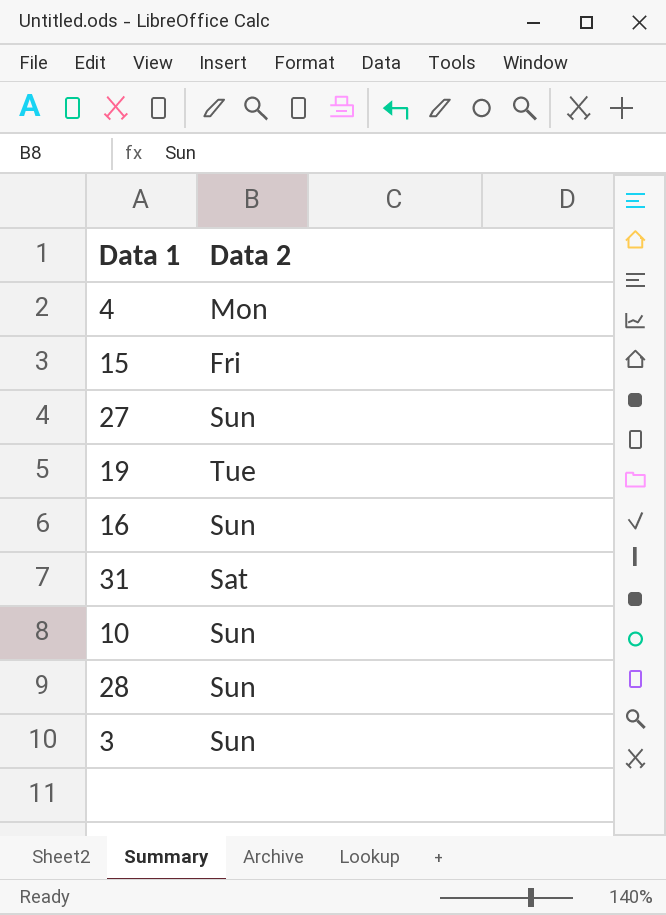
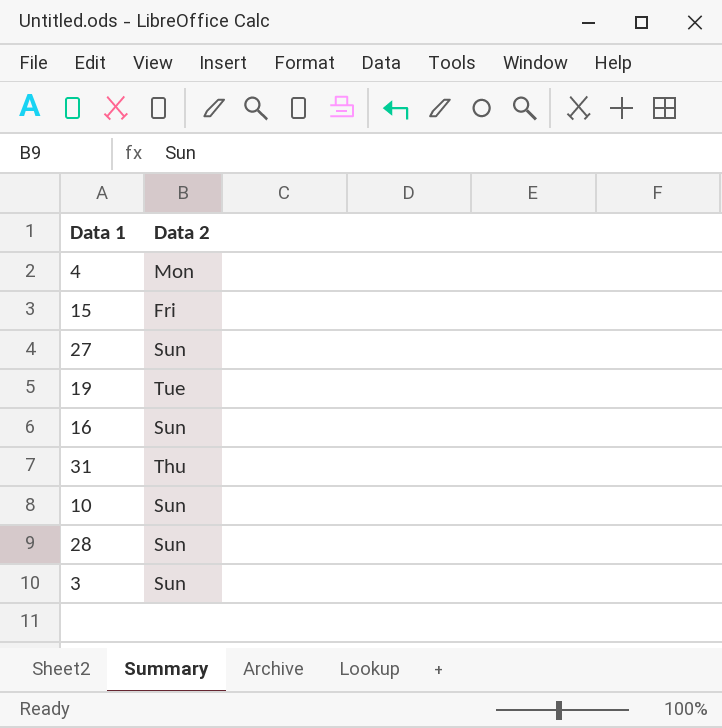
31 | Data 2: Sat -> Thu

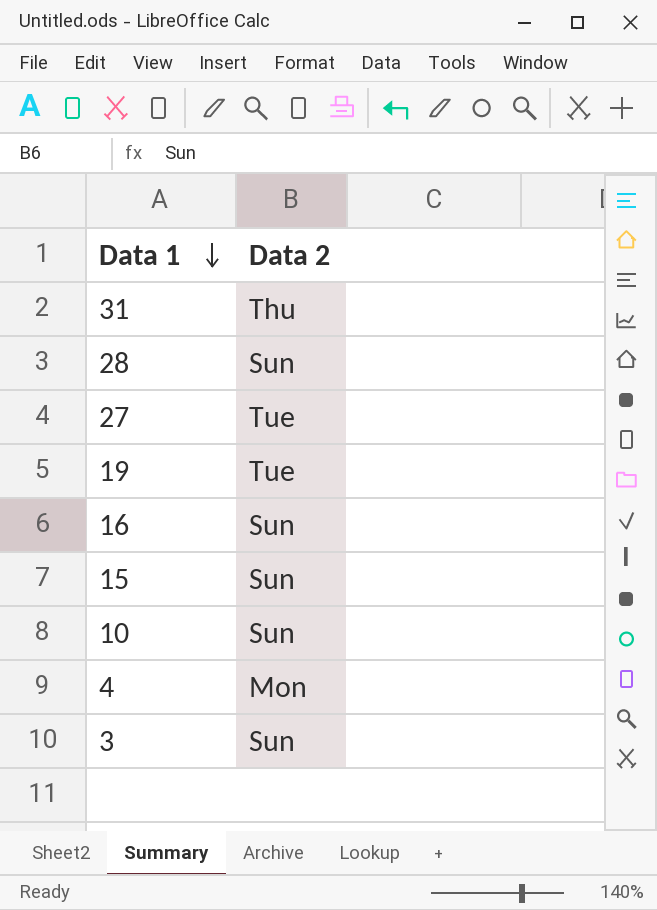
row order: none -> Data 1 descending
27 | Data 2: Sun -> Tue
15 | Data 2: Fri -> Sun

